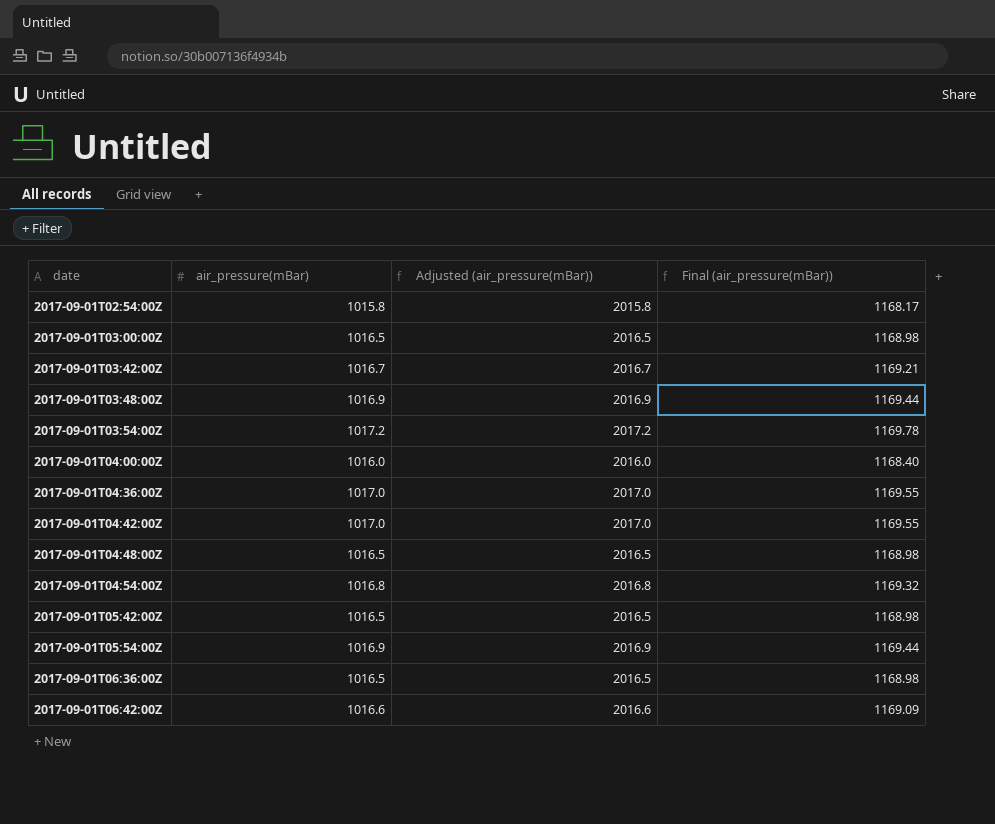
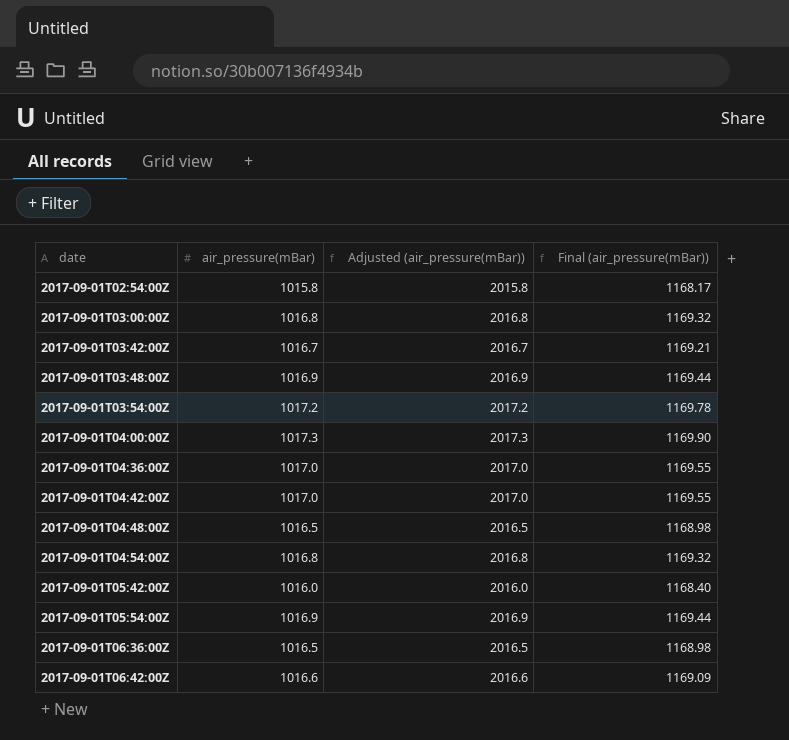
2017-09-01T03:00:00Z | air_pressure(mBar): 1016.5 -> 1016.8
2017-09-01T03:00:00Z | Adjusted (air_pressure(mBar)): 2016.5 -> 2016.8
2017-09-01T03:00:00Z | Final (air_pressure(mBar)): 1168.98 -> 1169.32
2017-09-01T04:00:00Z | air_pressure(mBar): 1016.0 -> 1017.3
2017-09-01T04:00:00Z | Adjusted (air_pressure(mBar)): 2016.0 -> 2017.3
2017-09-01T04:00:00Z | Final (air_pressure(mBar)): 1168.40 -> 1169.90
2017-09-01T05:42:00Z | air_pressure(mBar): 1016.5 -> 1016.0
2017-09-01T05:42:00Z | Adjusted (air_pressure(mBar)): 2016.5 -> 2016.0
2017-09-01T05:42:00Z | Final (air_pressure(mBar)): 1168.98 -> 1168.40

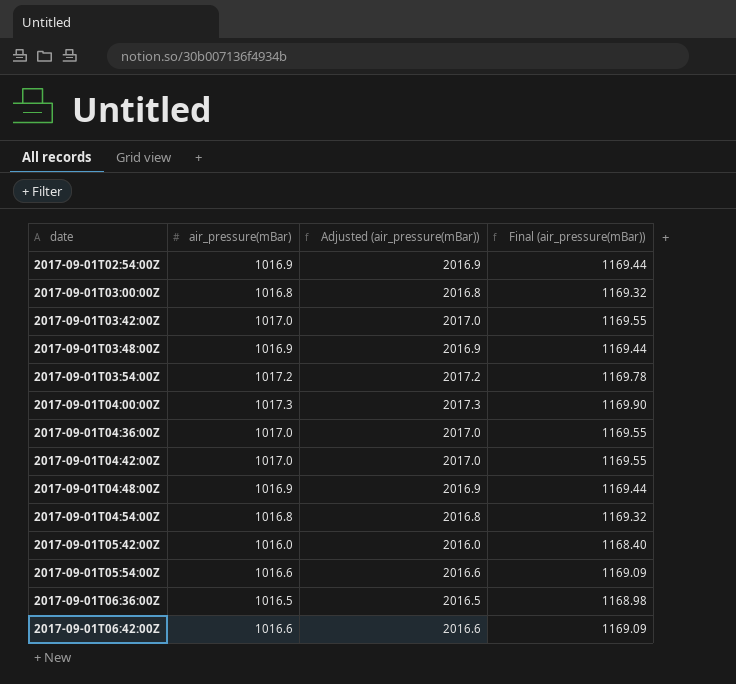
2017-09-01T02:54:00Z | air_pressure(mBar): 1015.8 -> 1016.9
2017-09-01T02:54:00Z | Adjusted (air_pressure(mBar)): 2015.8 -> 2016.9
2017-09-01T02:54:00Z | Final (air_pressure(mBar)): 1168.17 -> 1169.44
2017-09-01T03:42:00Z | air_pressure(mBar): 1016.7 -> 1017.0
2017-09-01T03:42:00Z | Adjusted (air_pressure(mBar)): 2016.7 -> 2017.0
2017-09-01T03:42:00Z | Final (air_pressure(mBar)): 1169.21 -> 1169.55
2017-09-01T04:48:00Z | air_pressure(mBar): 1016.5 -> 1016.9
2017-09-01T04:48:00Z | Adjusted (air_pressure(mBar)): 2016.5 -> 2016.9
2017-09-01T04:48:00Z | Final (air_pressure(mBar)): 1168.98 -> 1169.44
2017-09-01T05:54:00Z | air_pressure(mBar): 1016.9 -> 1016.6
2017-09-01T05:54:00Z | Adjusted (air_pressure(mBar)): 2016.9 -> 2016.6
2017-09-01T05:54:00Z | Final (air_pressure(mBar)): 1169.44 -> 1169.09

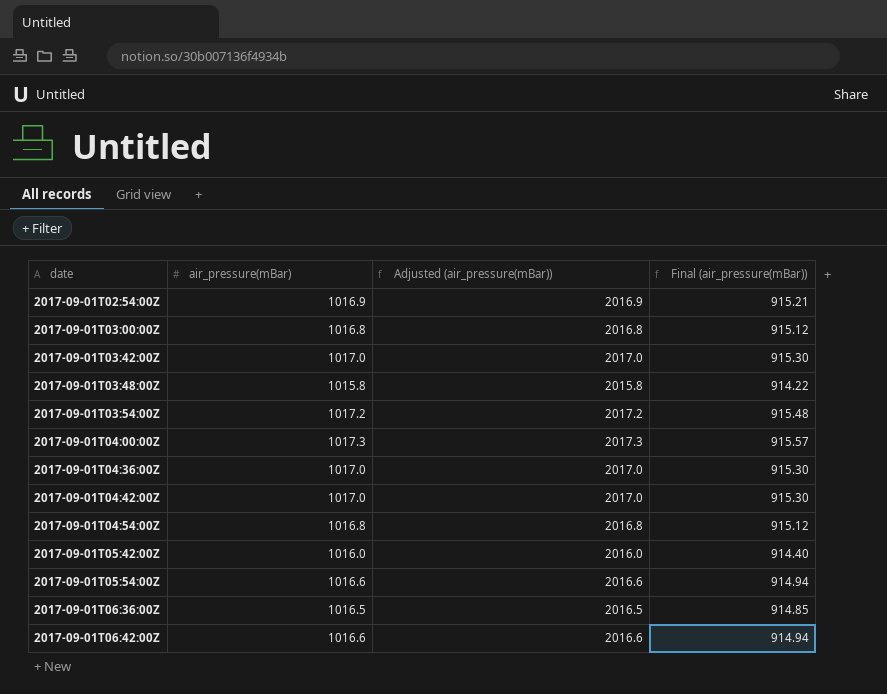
column Final (air_pressure(mBar)) | formula: [air_pressure(mBar)] * 1.15 -> [air_pressure(mBar)] * 0.9
row 2017-09-01T04:48:00Z: 1016.9 | 2016.9 | 1169.44 -> none
2017-09-01T03:48:00Z | air_pressure(mBar): 1016.9 -> 1015.8
2017-09-01T03:48:00Z | Adjusted (air_pressure(mBar)): 2016.9 -> 2015.8

